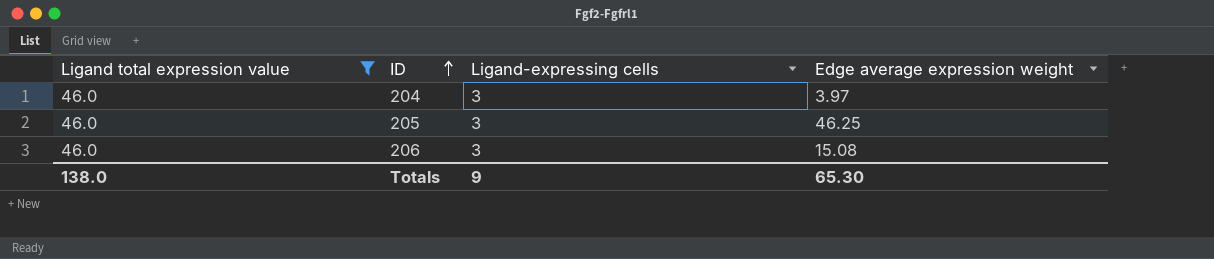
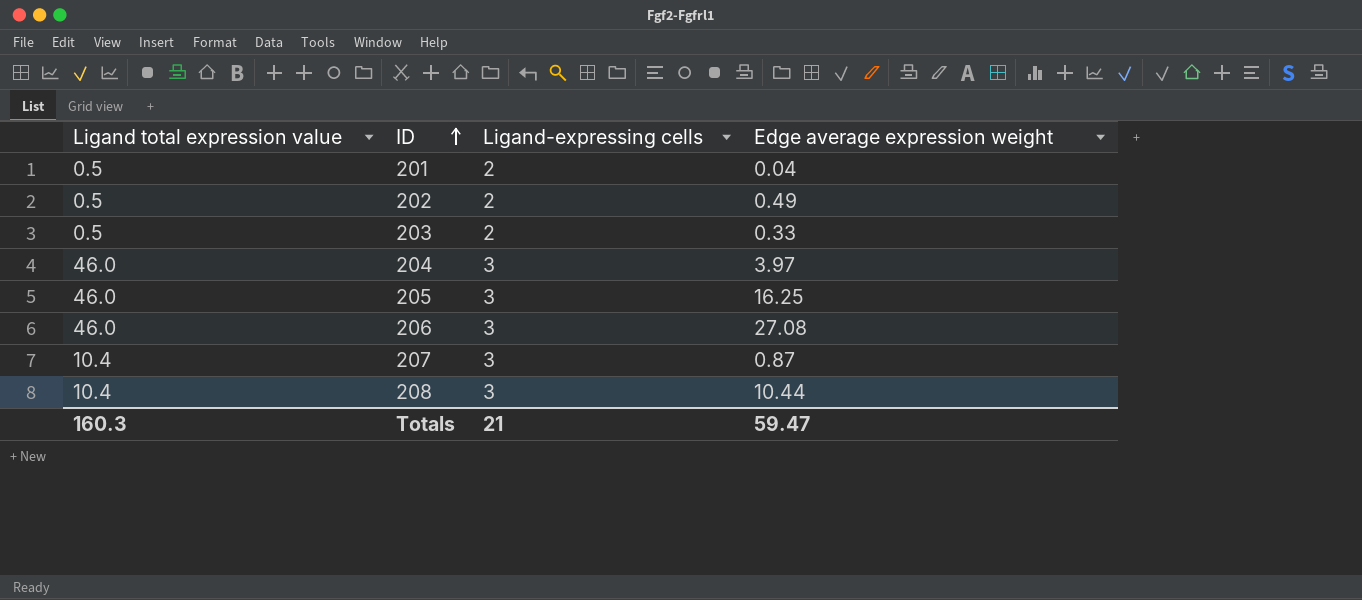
filter: Ligand total expression value = 46.0 -> none
205 | Edge average expression weight: 46.25 -> 16.25
206 | Edge average expression weight: 15.08 -> 27.08
Totals | Ligand total expression value: 138.0 -> 160.3
Totals | Ligand-expressing cells: 9 -> 21
Totals | Edge average expression weight: 65.30 -> 59.47

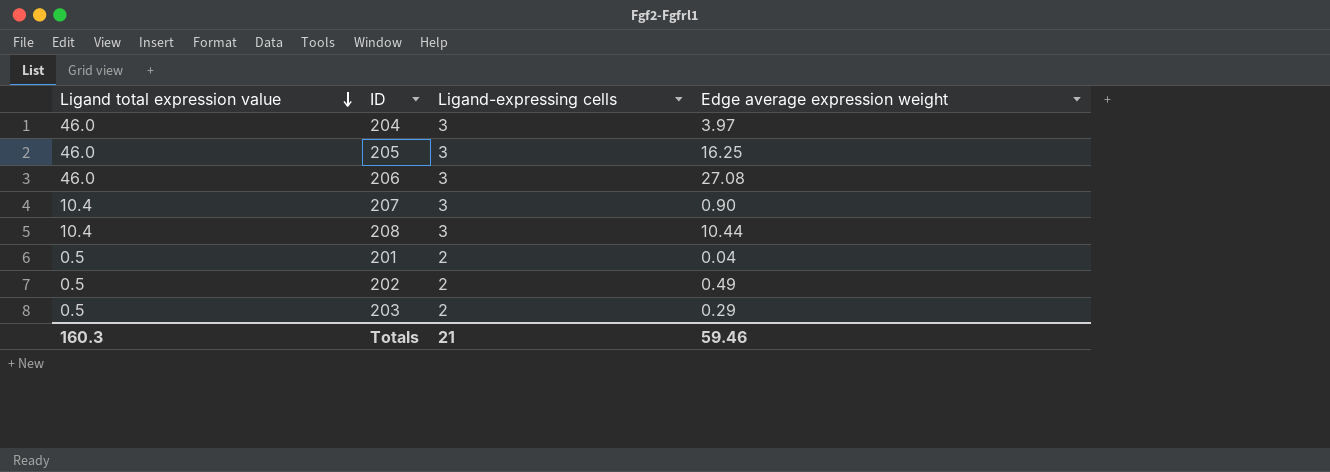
row order: ID ascending -> Ligand total expression value descending
207 | Edge average expression weight: 0.87 -> 0.90
203 | Edge average expression weight: 0.33 -> 0.29
Totals | Edge average expression weight: 59.47 -> 59.46

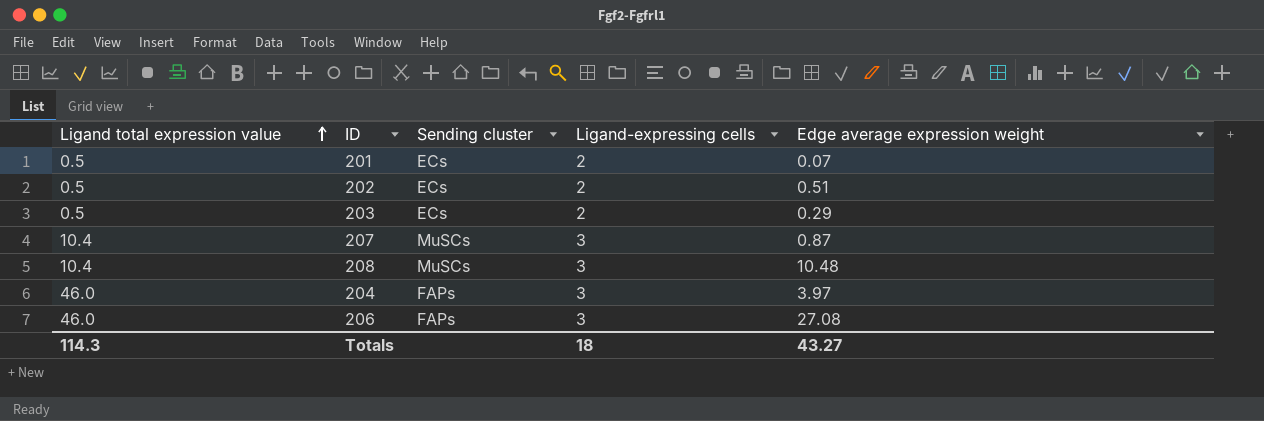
row order: Ligand total expression value descending -> Ligand total expression value ascending
column Sending cluster | position: none -> 3
row 205: 46.0 | 3 | 16.25 -> none
201 | Edge average expression weight: 0.04 -> 0.07
202 | Edge average expression weight: 0.49 -> 0.51
207 | Edge average expression weight: 0.90 -> 0.87
208 | Edge average expression weight: 10.44 -> 10.48
Totals | Ligand total expression value: 160.3 -> 114.3
Totals | Ligand-expressing cells: 21 -> 18
Totals | Edge average expression weight: 59.46 -> 43.27

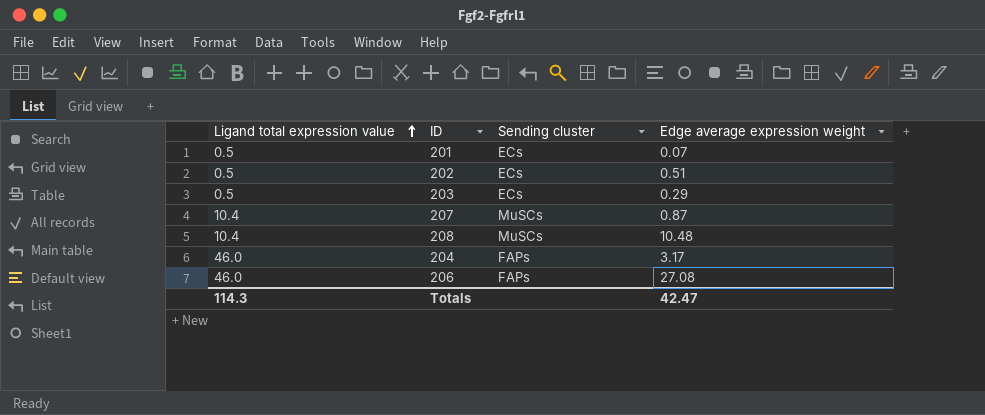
column Ligand-expressing cells | position: 4 -> none
204 | Edge average expression weight: 3.97 -> 3.17
Totals | Edge average expression weight: 43.27 -> 42.47

